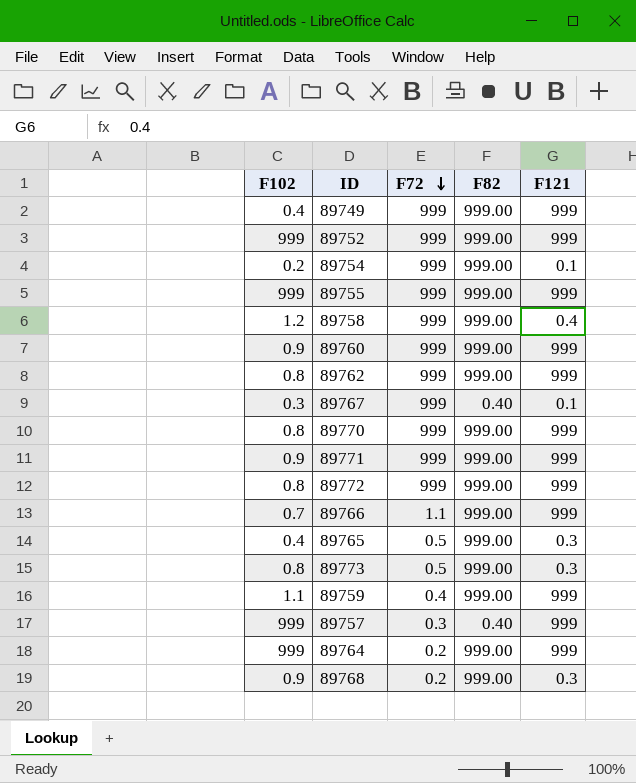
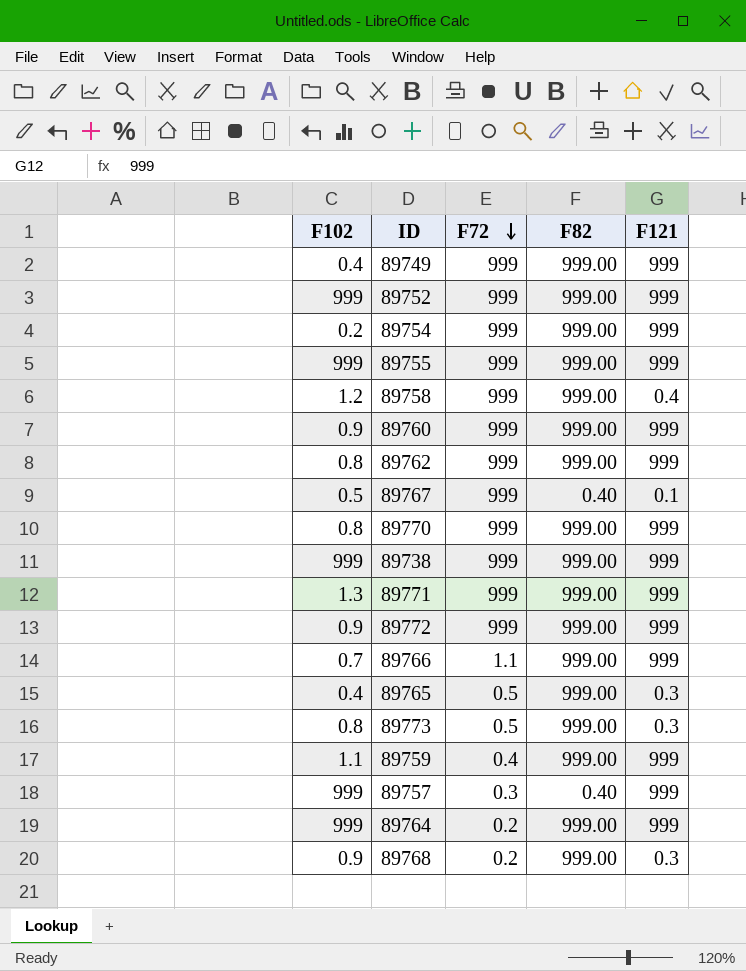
89754 | F121: 0.1 -> 999
89767 | F102: 0.3 -> 0.5
row 89738: none -> 999 | 999 | 999.00 | 999
89771 | F102: 0.9 -> 1.3
89772 | F102: 0.8 -> 0.9

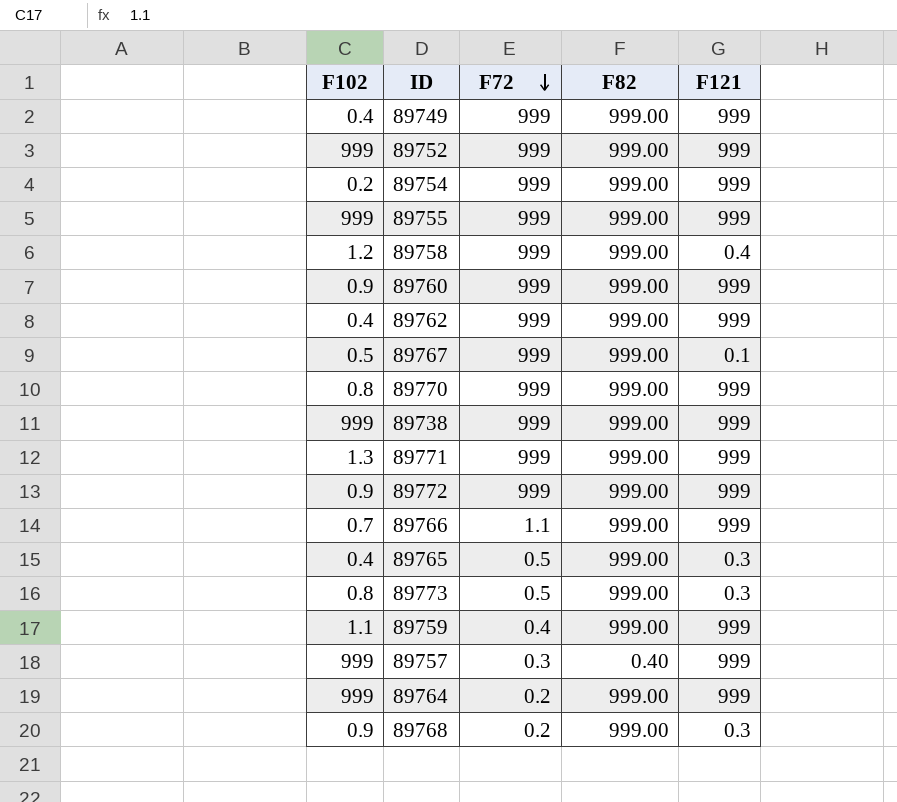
89762 | F102: 0.8 -> 0.4
89767 | F82: 0.40 -> 999.00

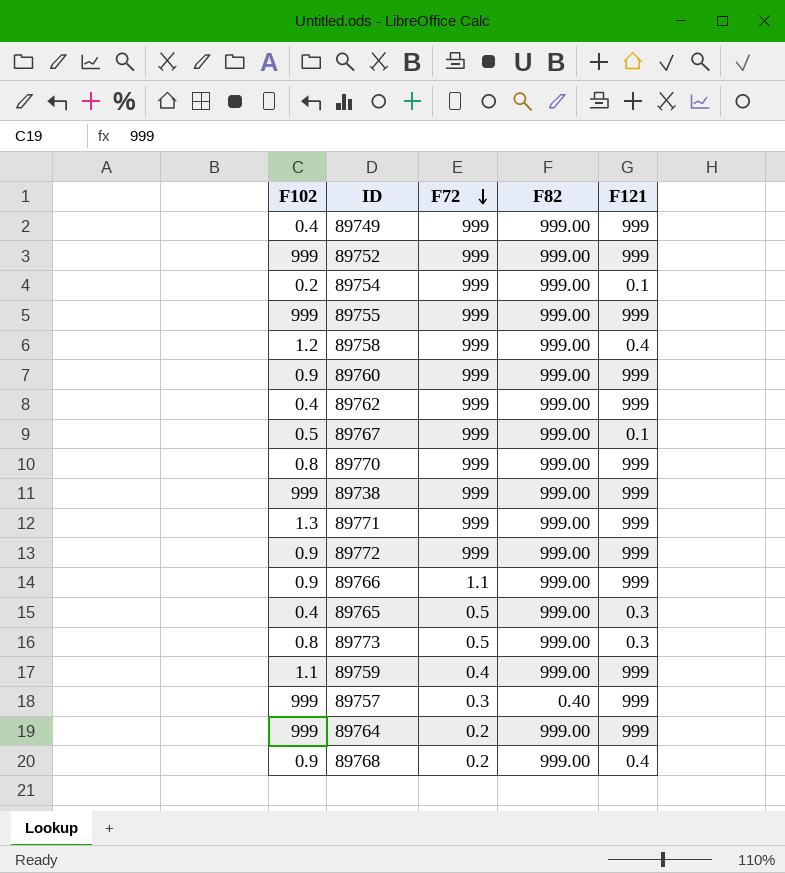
89754 | F121: 999 -> 0.1
89766 | F102: 0.7 -> 0.9
89768 | F121: 0.3 -> 0.4

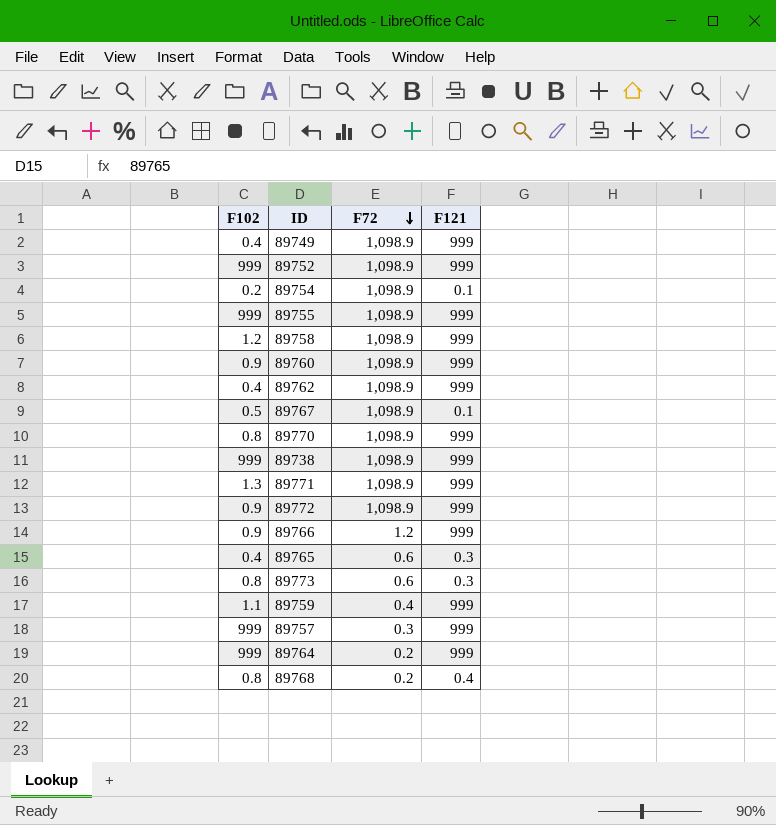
column F82 | position: 4 -> none
89749 | F72: 999 -> 1,098.9
89752 | F72: 999 -> 1,098.9
89754 | F72: 999 -> 1,098.9
89755 | F72: 999 -> 1,098.9
89758 | F72: 999 -> 1,098.9
89758 | F121: 0.4 -> 999
89760 | F72: 999 -> 1,098.9
89762 | F72: 999 -> 1,098.9
89767 | F72: 999 -> 1,098.9
89770 | F72: 999 -> 1,098.9
89738 | F72: 999 -> 1,098.9
89771 | F72: 999 -> 1,098.9
89772 | F72: 999 -> 1,098.9
89766 | F72: 1.1 -> 1.2
89765 | F72: 0.5 -> 0.6
89773 | F72: 0.5 -> 0.6
89768 | F102: 0.9 -> 0.8

